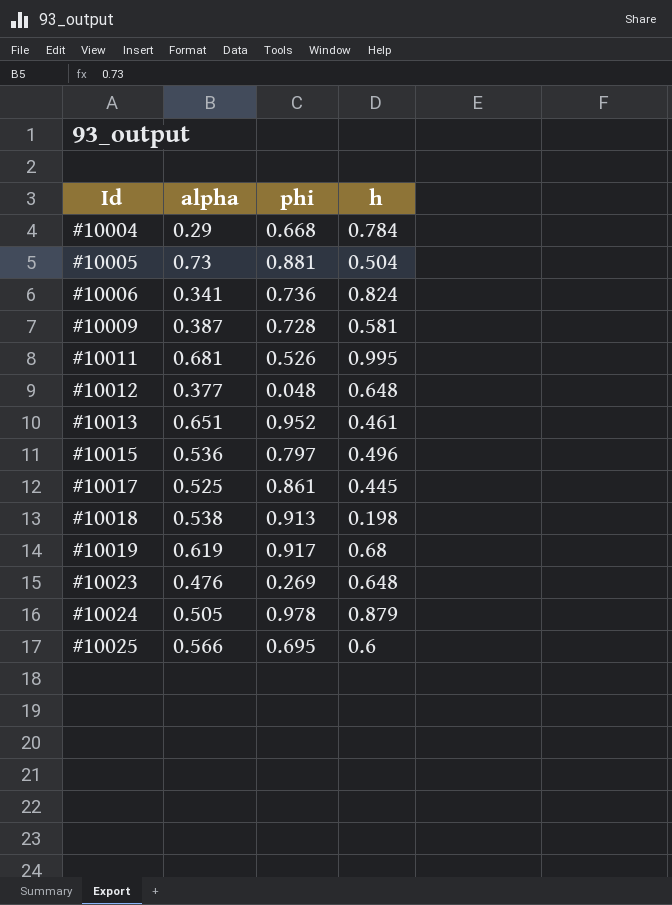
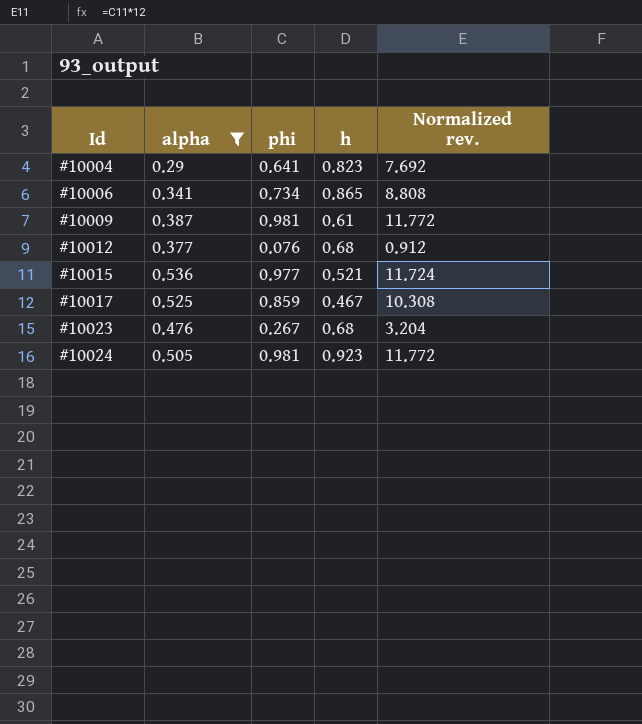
filter: none -> alpha <= 0.536
column Normalized rev. | formula: none -> [phi] * 12
#10004 | phi: 0.668 -> 0.641
#10004 | h: 0.784 -> 0.823
#10006 | phi: 0.736 -> 0.734
#10006 | h: 0.824 -> 0.865
#10009 | phi: 0.728 -> 0.981
#10009 | h: 0.581 -> 0.61
#10012 | phi: 0.048 -> 0.076
#10012 | h: 0.648 -> 0.68
#10015 | phi: 0.797 -> 0.977
#10015 | h: 0.496 -> 0.521
#10017 | phi: 0.861 -> 0.859
#10017 | h: 0.445 -> 0.467
#10023 | phi: 0.269 -> 0.267
#10023 | h: 0.648 -> 0.68
#10024 | phi: 0.978 -> 0.981
#10024 | h: 0.879 -> 0.923

